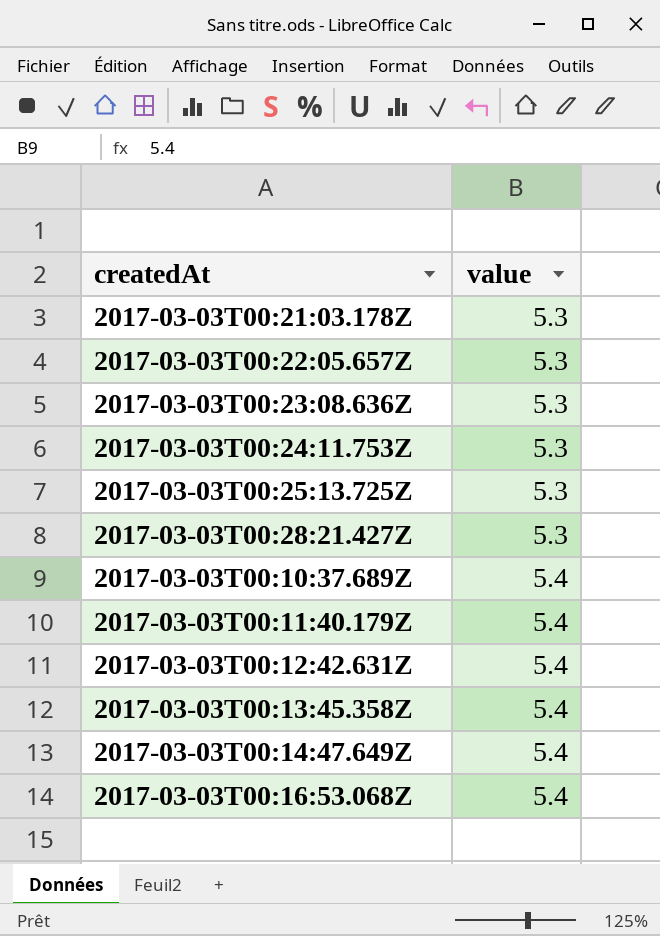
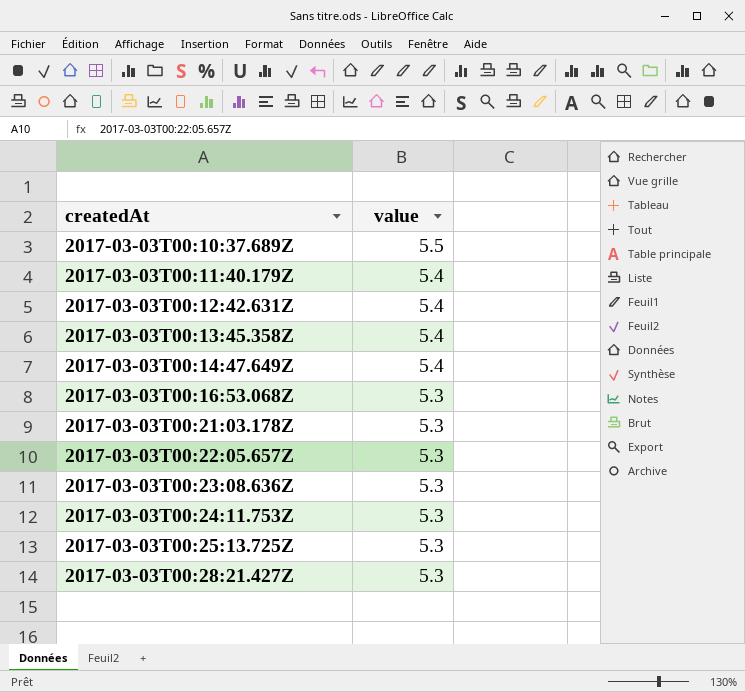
row order: value ascending -> createdAt ascending
2017-03-03T00:10:37.689Z | value: 5.4 -> 5.5
2017-03-03T00:16:53.068Z | value: 5.4 -> 5.3

